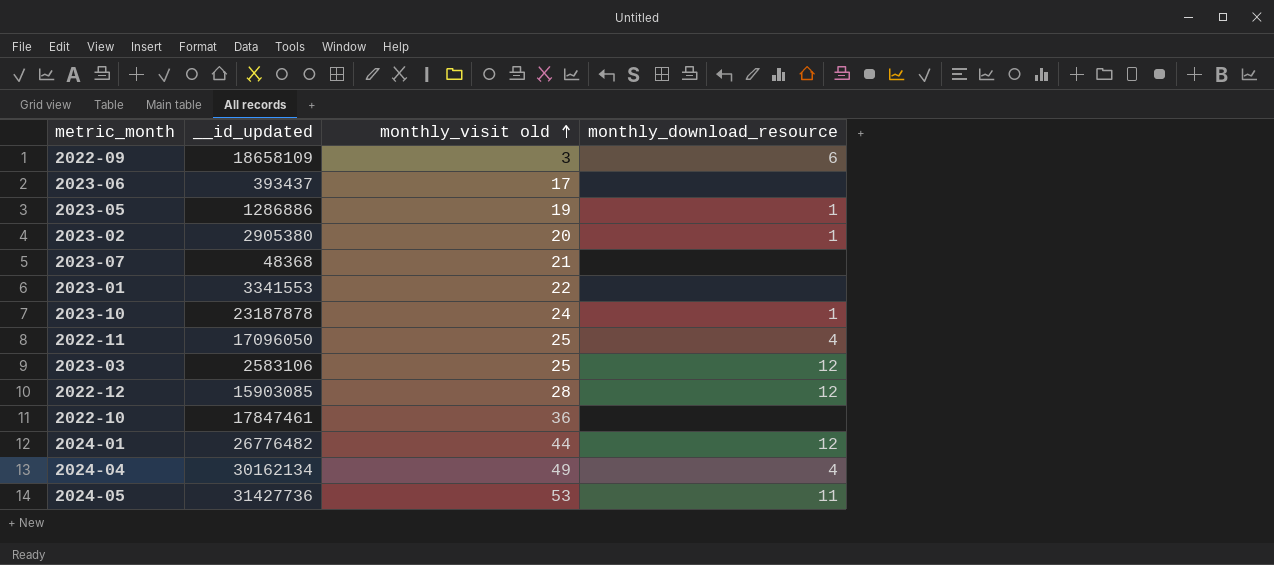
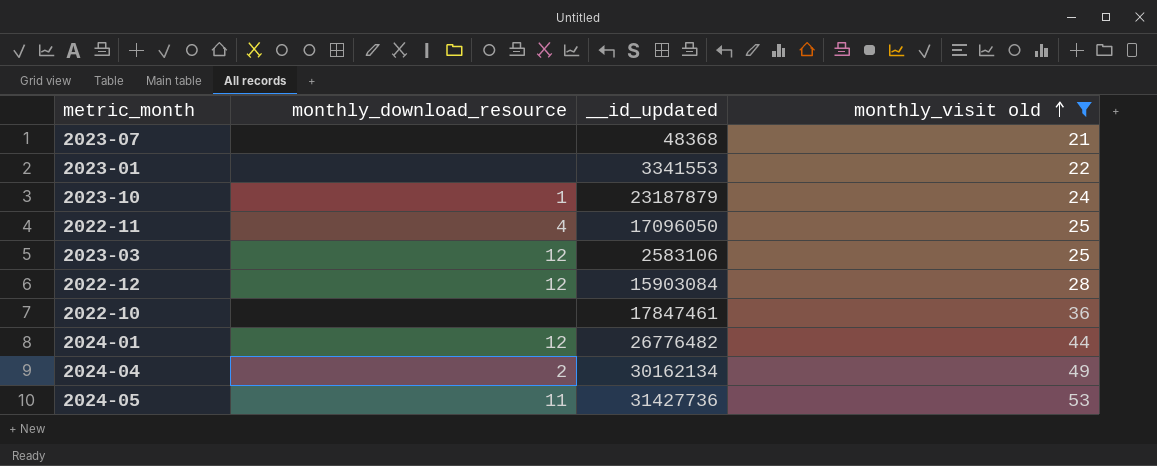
filter: none -> monthly_visit old >= 21
column monthly_download_resource | position: 4 -> 2
2023-10 | __id_updated: 23187878 -> 23187879
2022-12 | __id_updated: 15903085 -> 15903084
2024-04 | monthly_download_resource: 4 -> 2

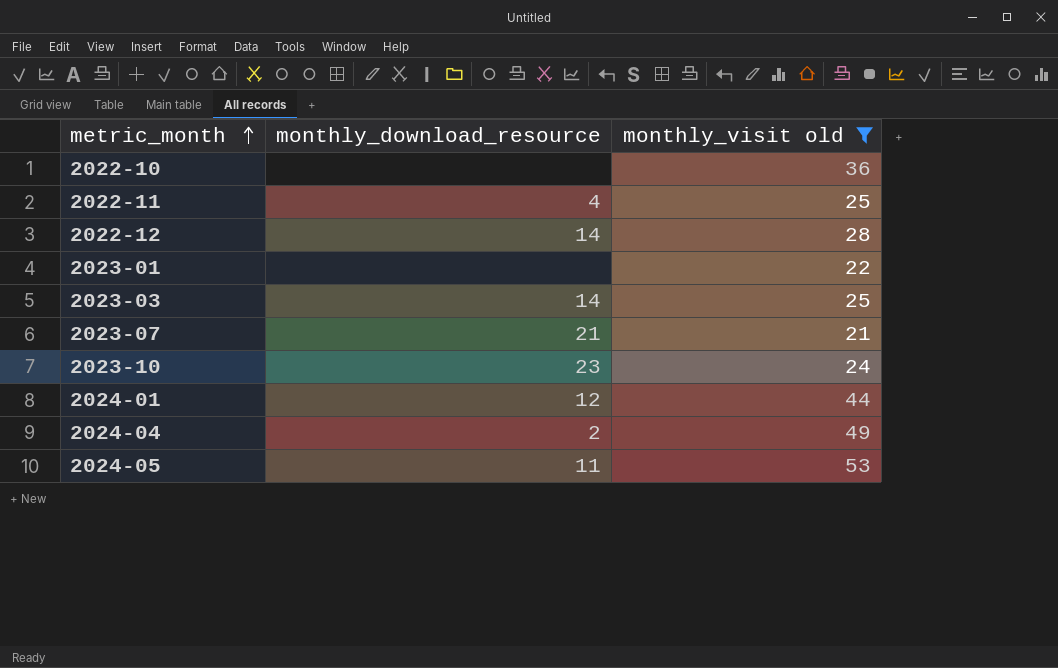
row order: monthly_visit old ascending -> metric_month ascending
column __id_updated | position: 3 -> none
2022-12 | monthly_download_resource: 12 -> 14
2023-03 | monthly_download_resource: 12 -> 14
2023-07 | monthly_download_resource: none -> 21
2023-10 | monthly_download_resource: 1 -> 23

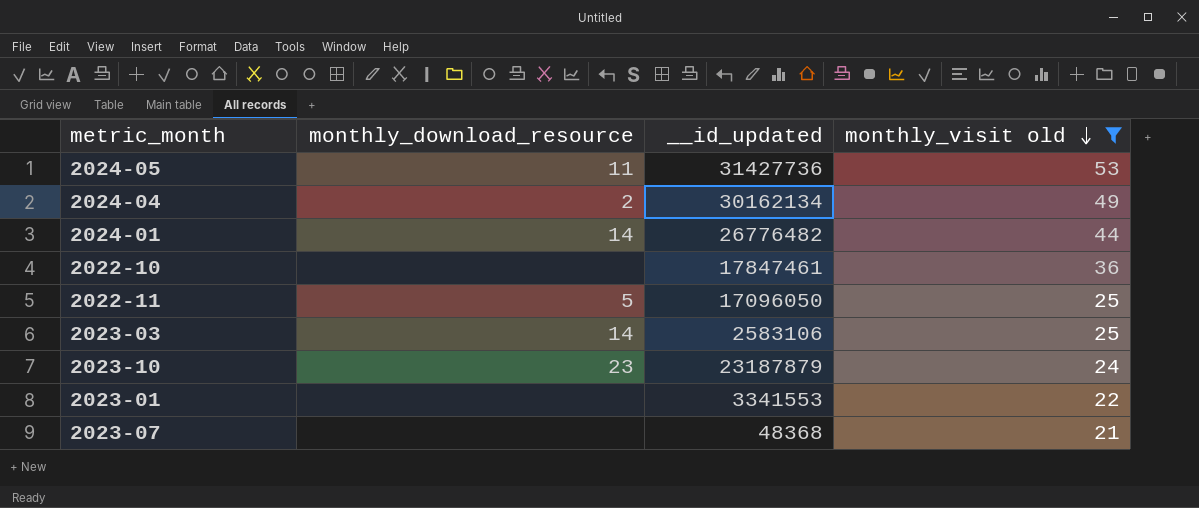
row order: metric_month ascending -> monthly_visit old descending
column __id_updated | position: none -> 3
row 2022-12: 14 | 28 -> none
2024-01 | monthly_download_resource: 12 -> 14
2022-11 | monthly_download_resource: 4 -> 5
2023-07 | monthly_download_resource: 21 -> none

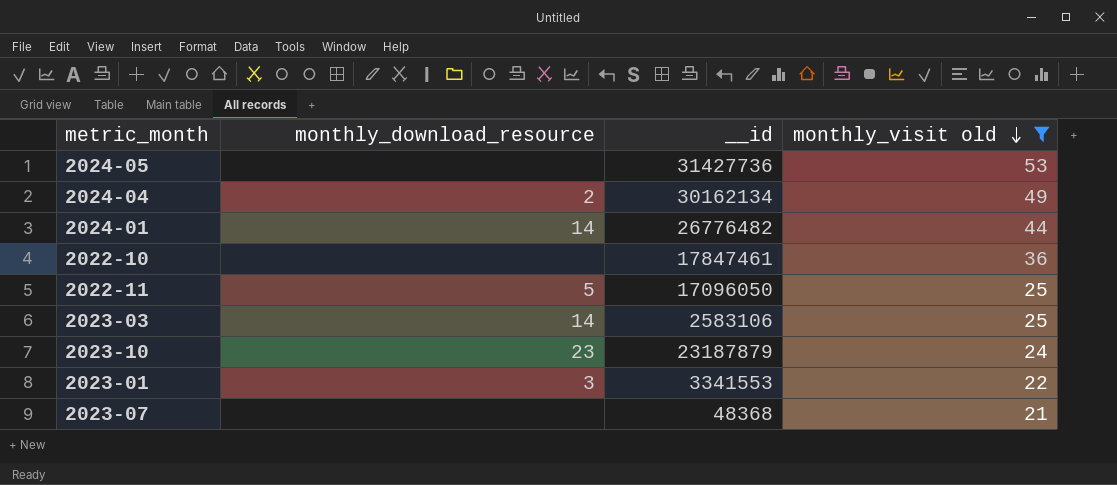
column name: __id_updated -> __id
2024-05 | monthly_download_resource: 11 -> none
2023-01 | monthly_download_resource: none -> 3

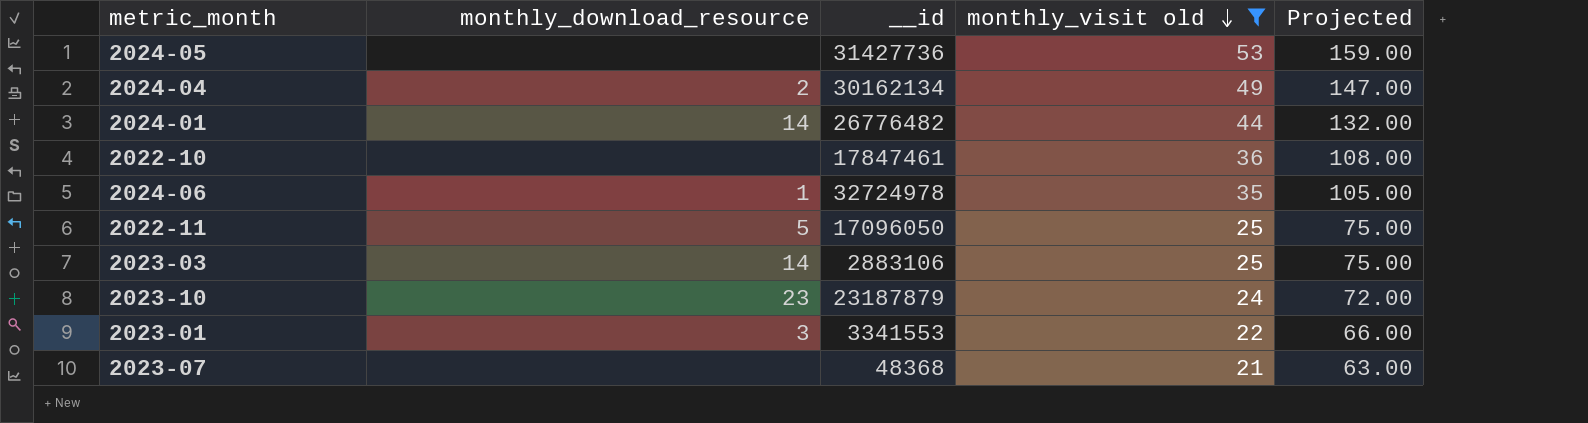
column Projected | formula: none -> [monthly_visit old] * 3
row 2024-06: none -> 1 | 32724978 | 35 | 105.00
2023-03 | __id: 2583106 -> 2883106

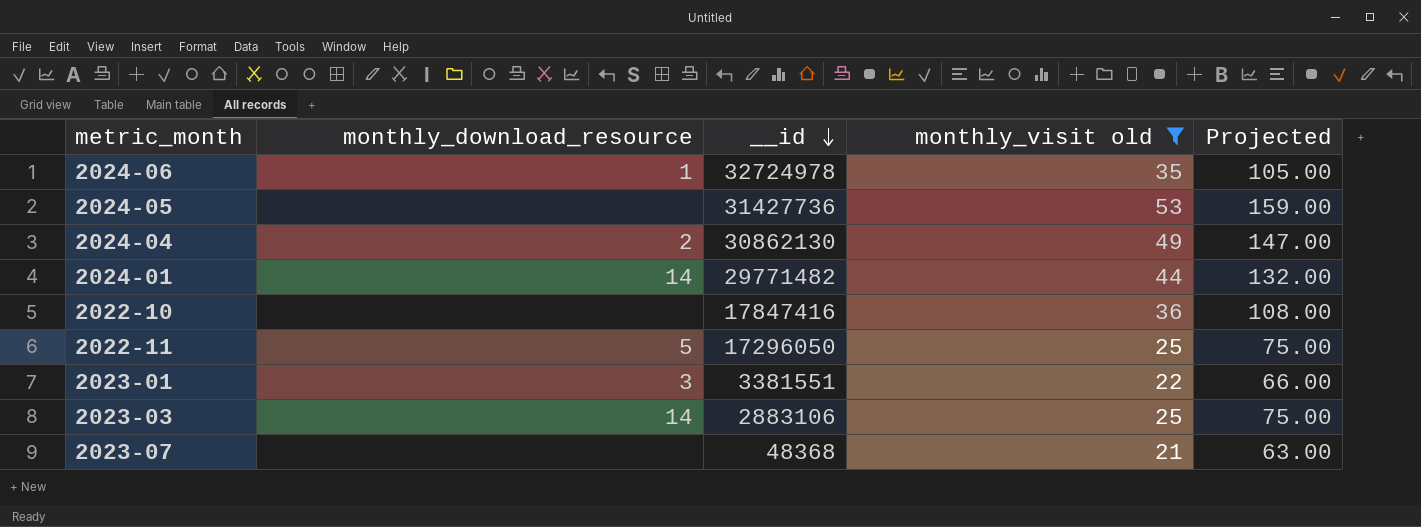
row order: monthly_visit old descending -> __id descending
row 2023-10: 23 | 23187879 | 24 | 72.00 -> none
2024-04 | __id: 30162134 -> 30862130
2024-01 | __id: 26776482 -> 29771482
2022-10 | __id: 17847461 -> 17847416
2022-11 | __id: 17096050 -> 17296050
2023-01 | __id: 3341553 -> 3381551

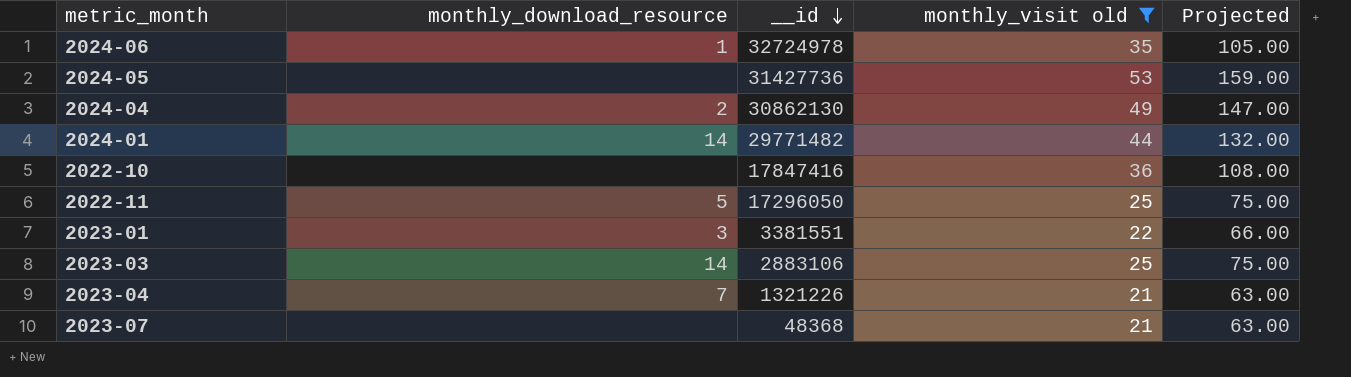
row 2023-04: none -> 7 | 1321226 | 21 | 63.00

